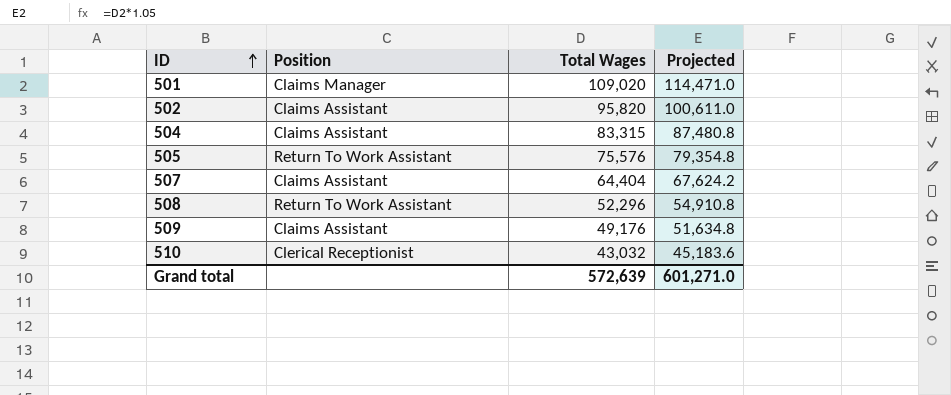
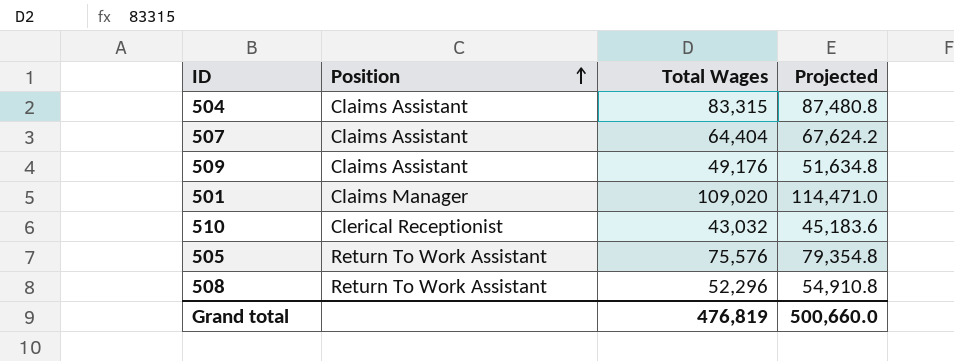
row order: ID ascending -> Position ascending
row 502: Claims Assistant | 95,820 | 100,611.0 -> none
Grand total | Total Wages: 572,639 -> 476,819
Grand total | Projected: 601,271.0 -> 500,660.0

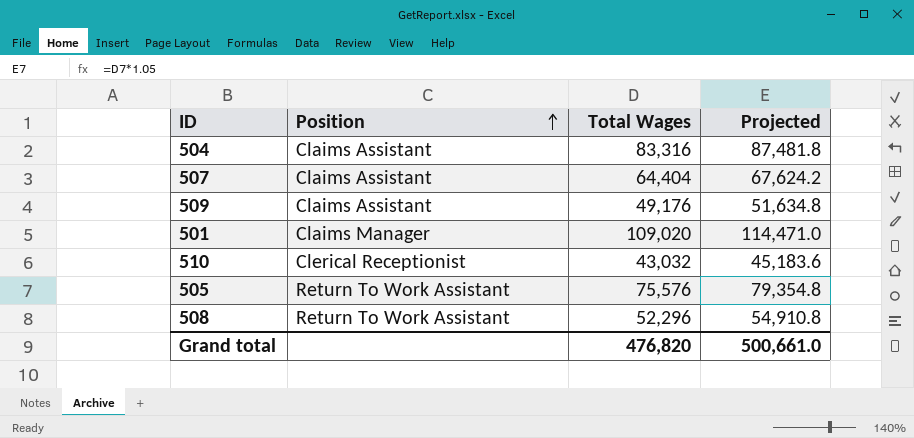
504 | Total Wages: 83,315 -> 83,316
504 | Projected: 87,480.8 -> 87,481.8
Grand total | Total Wages: 476,819 -> 476,820
Grand total | Projected: 500,660.0 -> 500,661.0

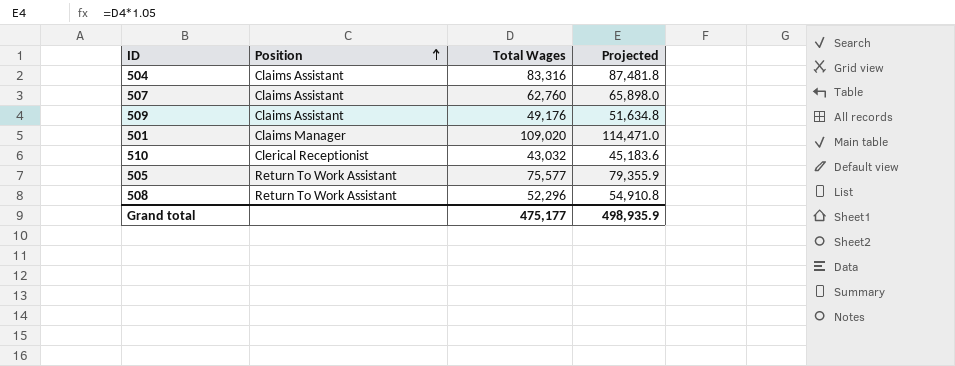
507 | Total Wages: 64,404 -> 62,760
507 | Projected: 67,624.2 -> 65,898.0
505 | Total Wages: 75,576 -> 75,577
505 | Projected: 79,354.8 -> 79,355.9
Grand total | Total Wages: 476,820 -> 475,177
Grand total | Projected: 500,661.0 -> 498,935.9

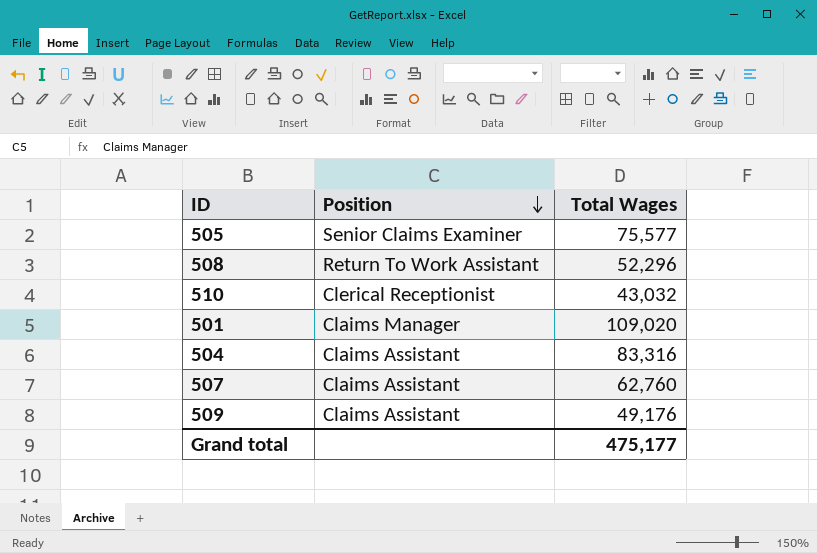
row order: Position ascending -> Position descending
column Projected | formula: [Total Wages] * 1.05 -> none
505 | Position: Return To Work Assistant -> Senior Claims Examiner

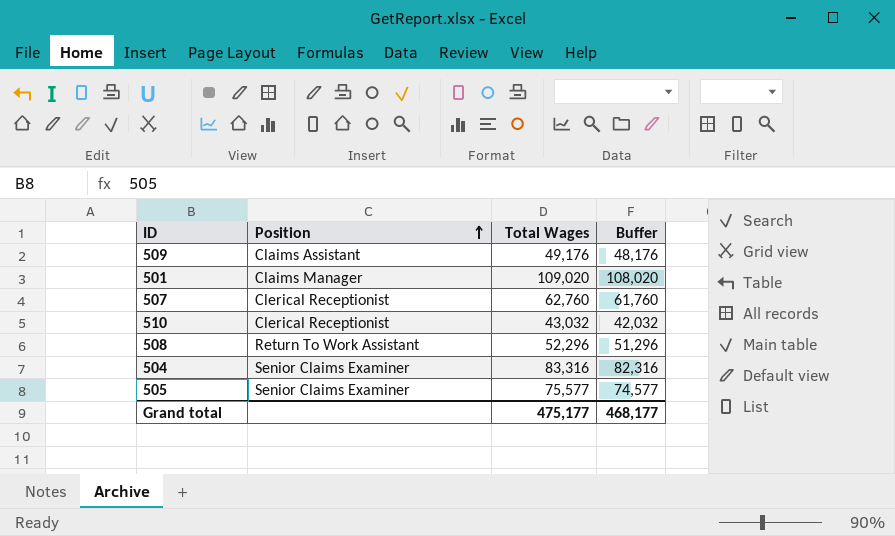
row order: Position descending -> Position ascending
column Buffer | formula: none -> [Total Wages] - 1000
507 | Position: Claims Assistant -> Clerical Receptionist
504 | Position: Claims Assistant -> Senior Claims Examiner

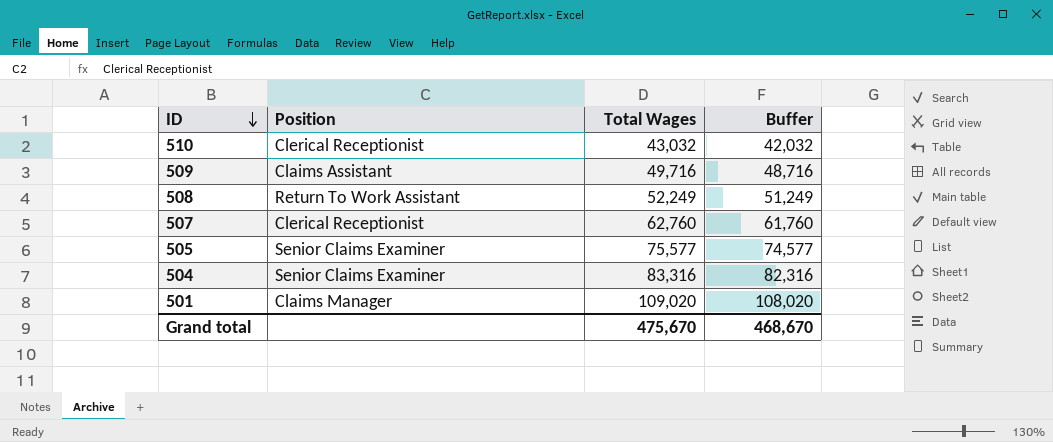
row order: Position ascending -> ID descending
509 | Total Wages: 49,176 -> 49,716
509 | Buffer: 48,176 -> 48,716
508 | Total Wages: 52,296 -> 52,249
508 | Buffer: 51,296 -> 51,249
Grand total | Total Wages: 475,177 -> 475,670
Grand total | Buffer: 468,177 -> 468,670

